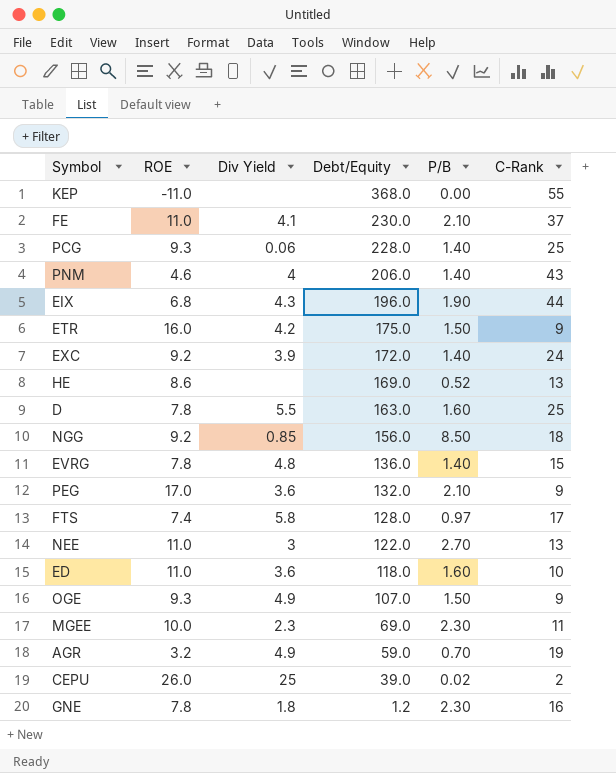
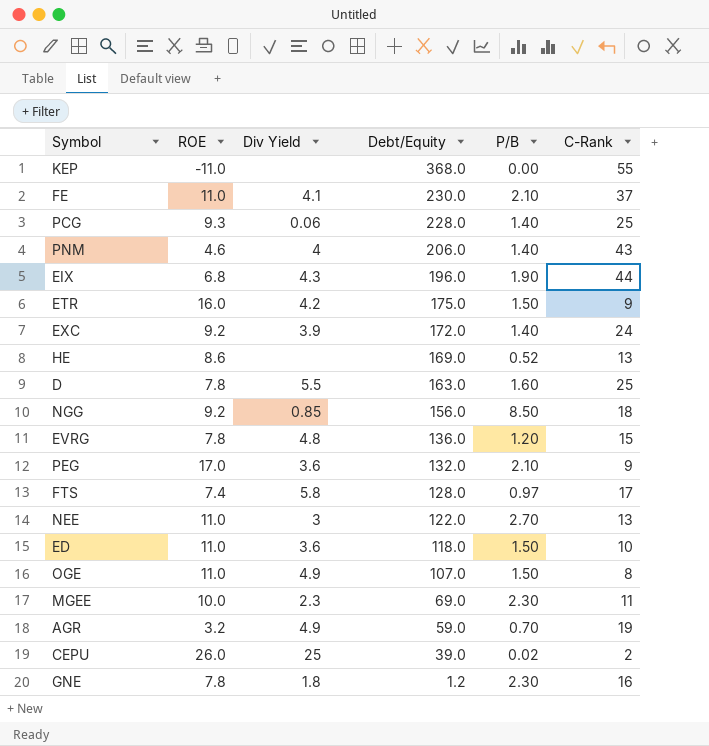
EVRG | P/B: 1.40 -> 1.20
ED | P/B: 1.60 -> 1.50
OGE | ROE: 9.3 -> 11.0
OGE | C-Rank: 9 -> 8

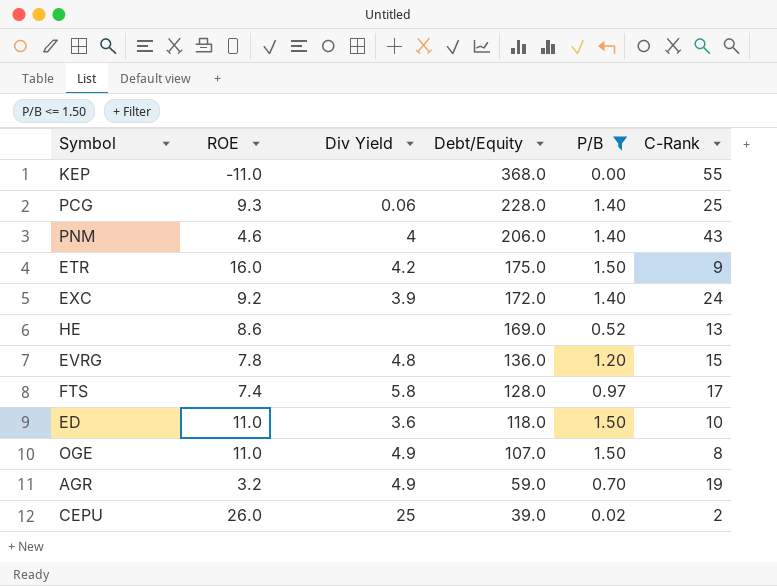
filter: none -> P/B <= 1.50

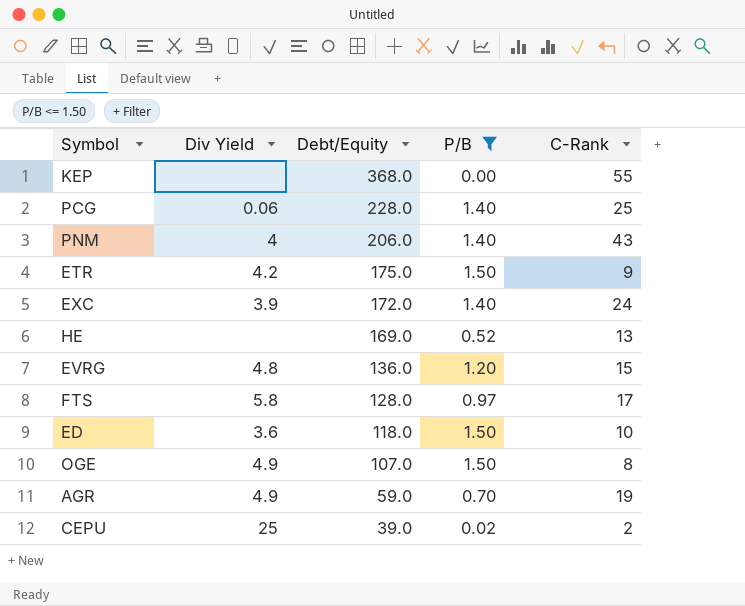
column ROE | position: 2 -> none

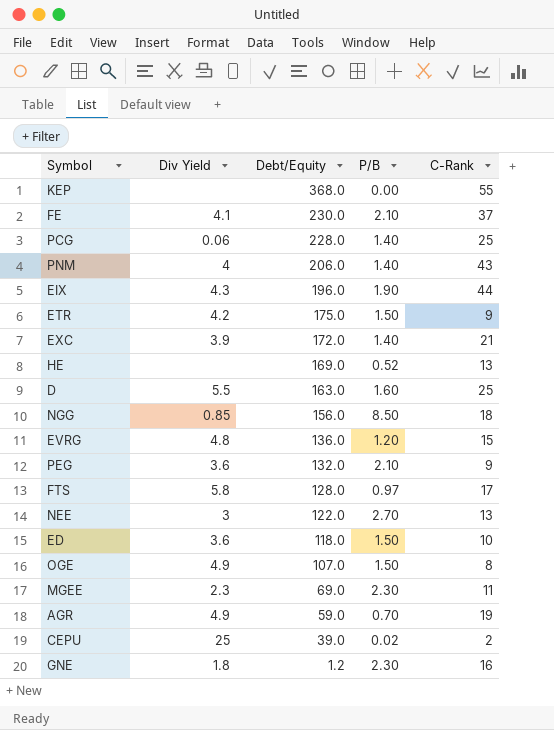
filter: P/B <= 1.50 -> none
EXC | C-Rank: 24 -> 21

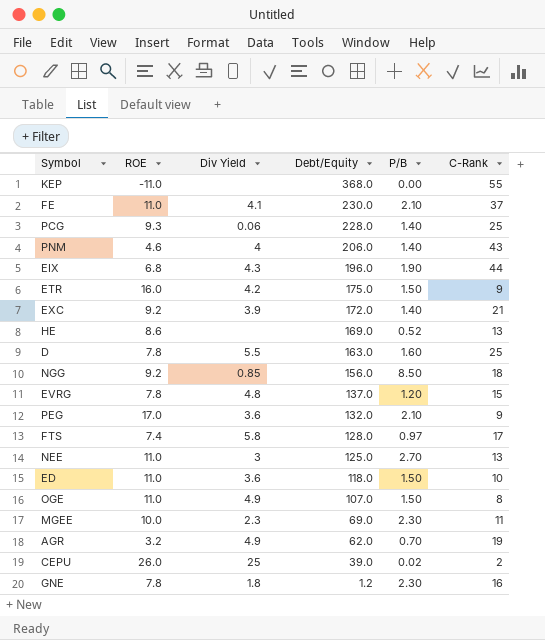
column ROE | position: none -> 2
EVRG | Debt/Equity: 136.0 -> 137.0
NEE | Debt/Equity: 122.0 -> 125.0
AGR | Debt/Equity: 59.0 -> 62.0

